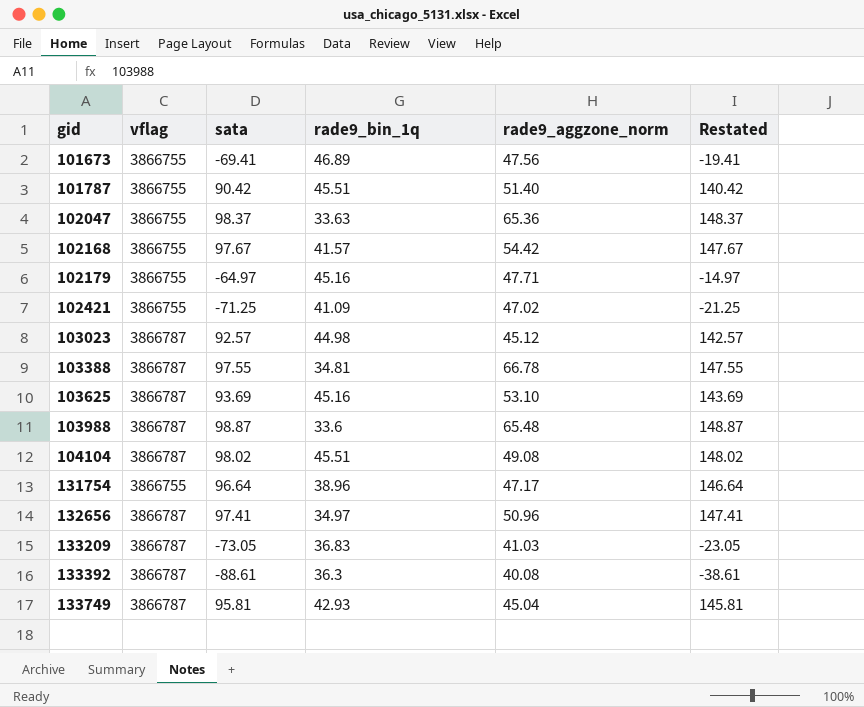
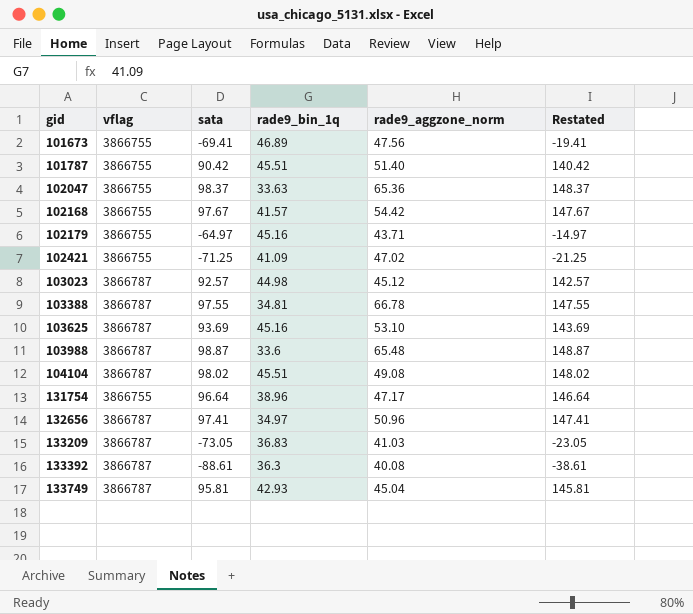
102179 | rade9_aggzone_norm: 47.71 -> 43.71

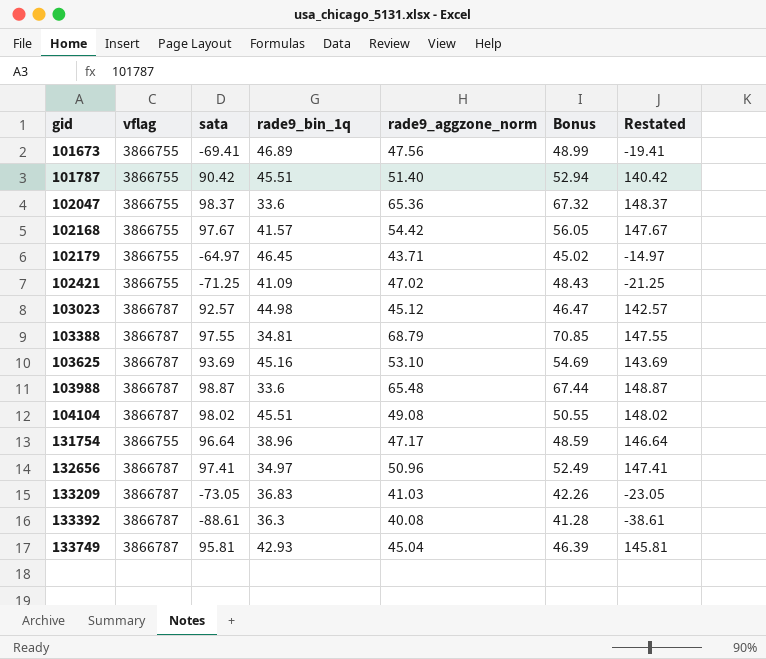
column Bonus | formula: none -> [rade9_aggzone_norm] * 1.03
102047 | rade9_bin_1q: 33.63 -> 33.6
102179 | rade9_bin_1q: 45.16 -> 46.45
103388 | rade9_aggzone_norm: 66.78 -> 68.79

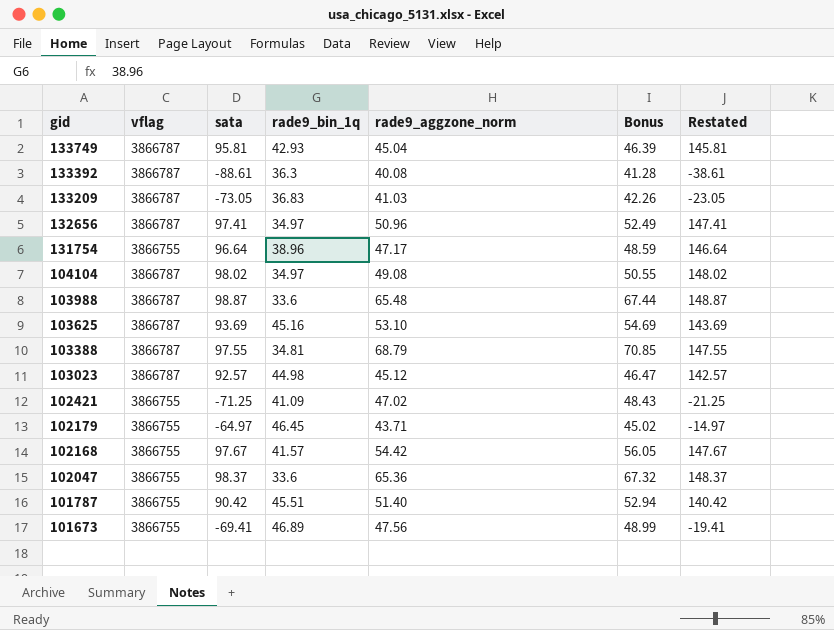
row order: gid ascending -> gid descending
104104 | rade9_bin_1q: 45.51 -> 34.97

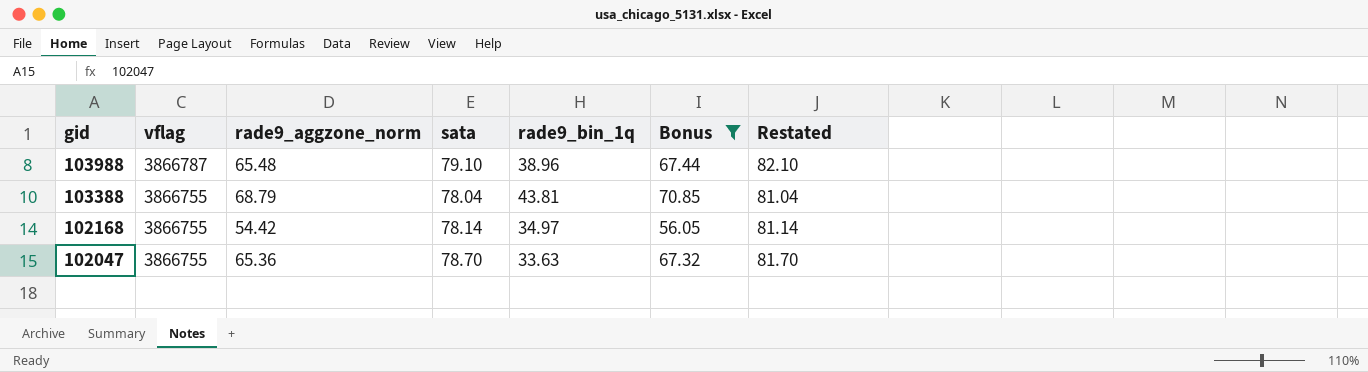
filter: none -> Bonus >= 56.05
column rade9_aggzone_norm | position: 5 -> 3
column Restated | formula: [sata] + 50 -> [sata] + 3
103988 | sata: 98.87 -> 79.10
103988 | rade9_bin_1q: 33.6 -> 38.96
103388 | vflag: 3866787 -> 3866755
103388 | sata: 97.55 -> 78.04
103388 | rade9_bin_1q: 34.81 -> 43.81
102168 | sata: 97.67 -> 78.14
102168 | rade9_bin_1q: 41.57 -> 34.97
102047 | sata: 98.37 -> 78.70
102047 | rade9_bin_1q: 33.6 -> 33.63

